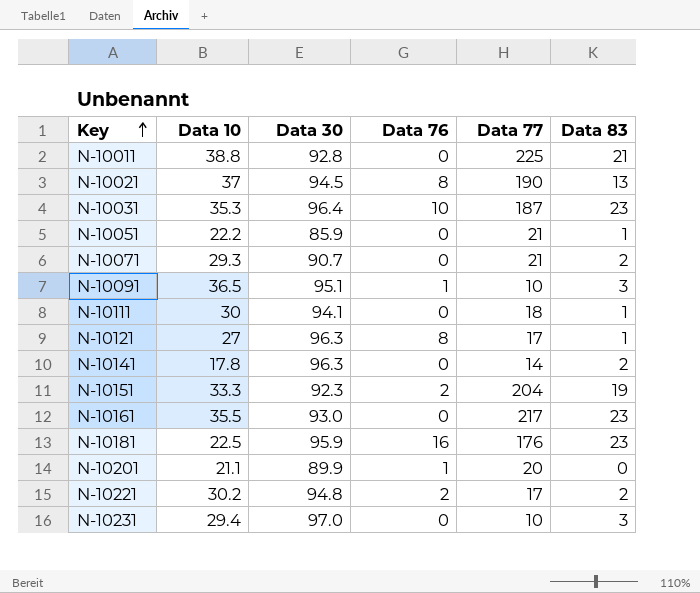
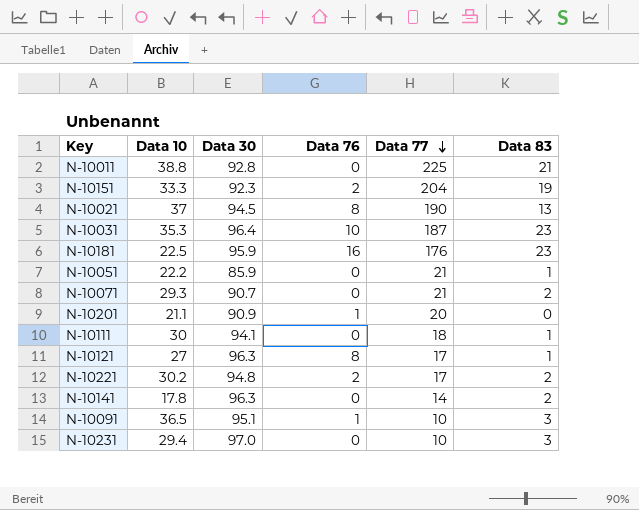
row order: Key ascending -> Data 77 descending
row N-10161: 35.5 | 93.0 | 0 | 217 | 23 -> none
N-10201 | Data 30: 89.9 -> 90.9

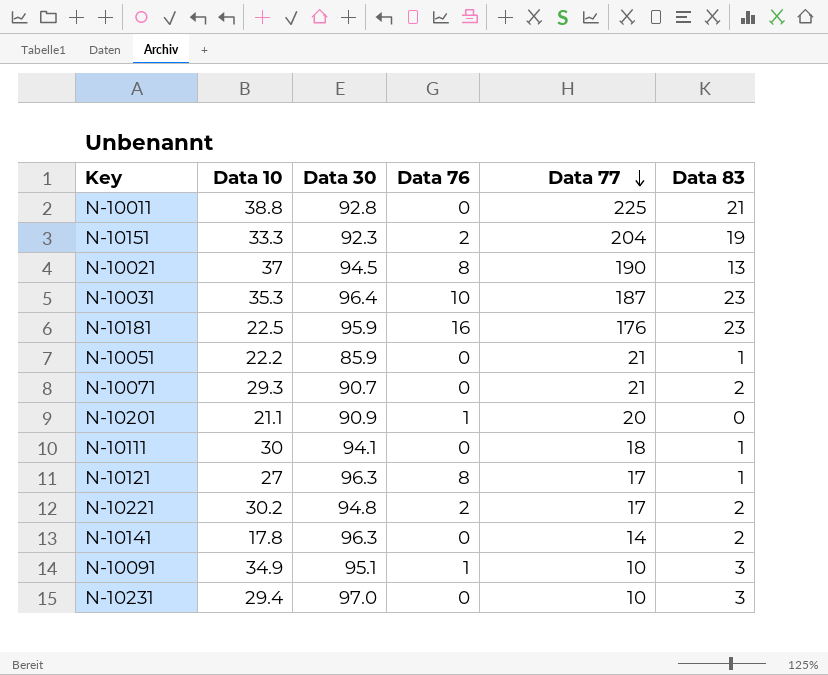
N-10091 | Data 10: 36.5 -> 34.9

